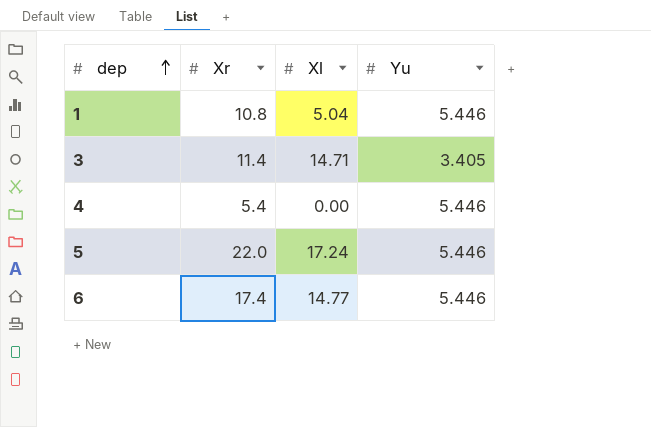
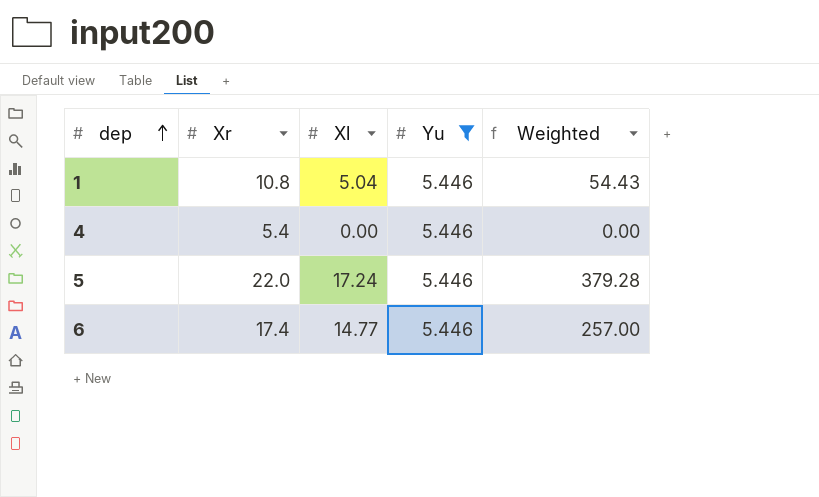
filter: none -> Yu = 5.446
column Weighted | formula: none -> [Xr] * [Xl]

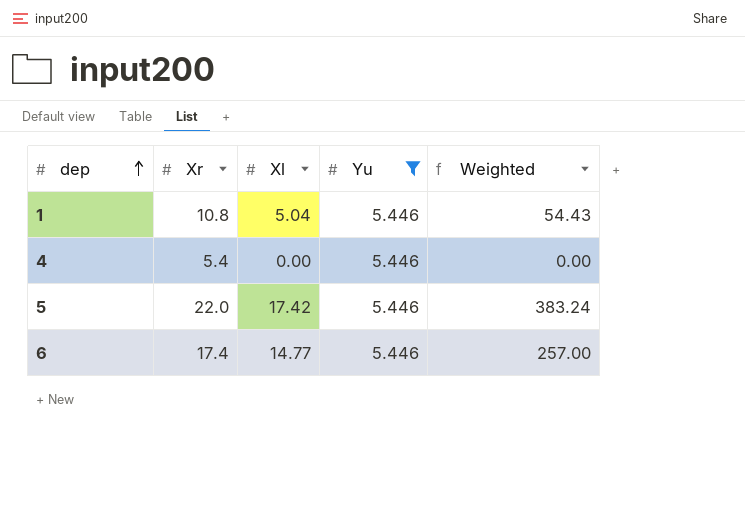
5 | Xl: 17.24 -> 17.42
5 | Weighted: 379.28 -> 383.24

